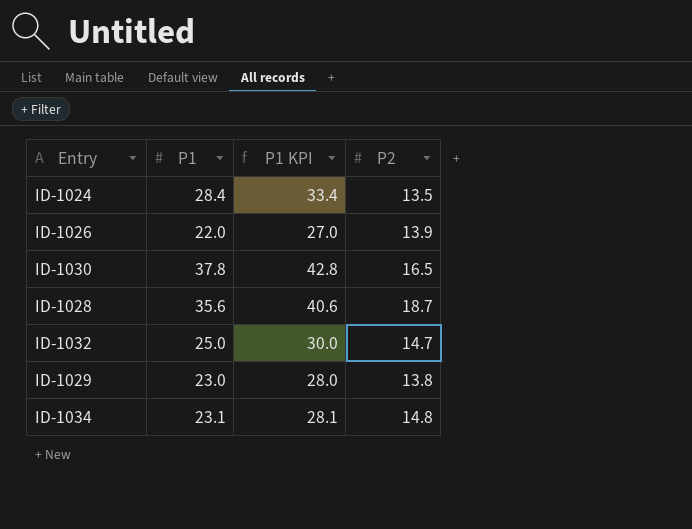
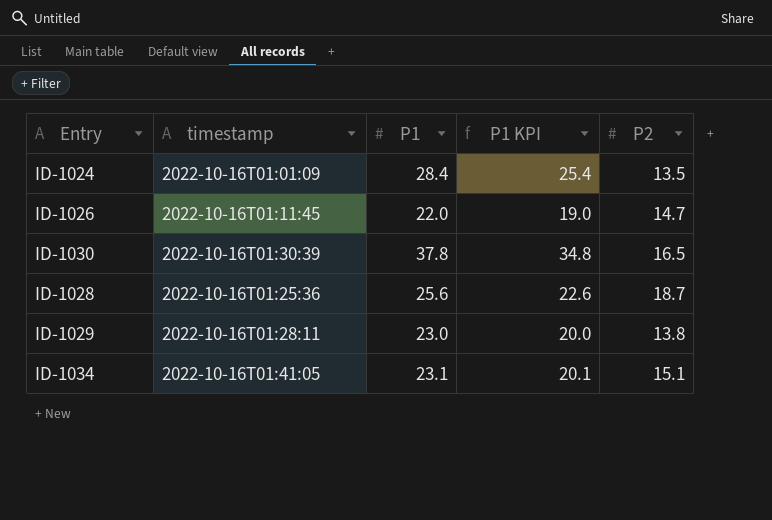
column timestamp | position: none -> 2
column P1 KPI | formula: [P1] + 5 -> [P1] - 3
row ID-1032: 25.0 | 30.0 | 14.7 -> none
ID-1026 | P2: 13.9 -> 14.7
ID-1028 | P1: 35.6 -> 25.6
ID-1034 | P2: 14.8 -> 15.1

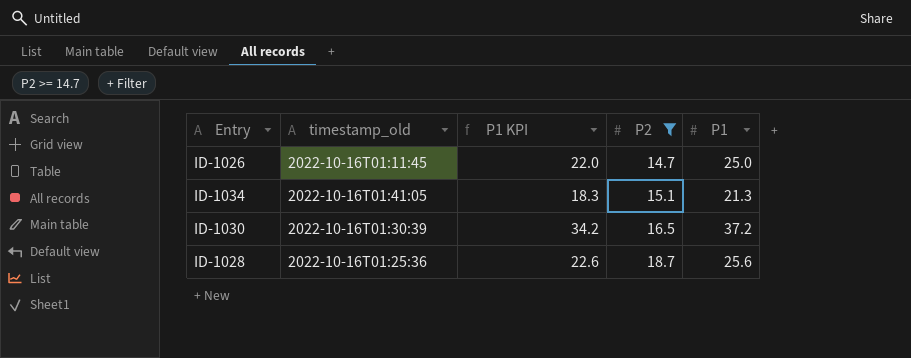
filter: none -> P2 >= 14.7
row order: none -> P2 ascending
column name: timestamp -> timestamp_old
column P1 | position: 3 -> 5
ID-1026 | P1 KPI: 19.0 -> 22.0
ID-1026 | P1: 22.0 -> 25.0
ID-1034 | P1 KPI: 20.1 -> 18.3
ID-1034 | P1: 23.1 -> 21.3
ID-1030 | P1 KPI: 34.8 -> 34.2
ID-1030 | P1: 37.8 -> 37.2

